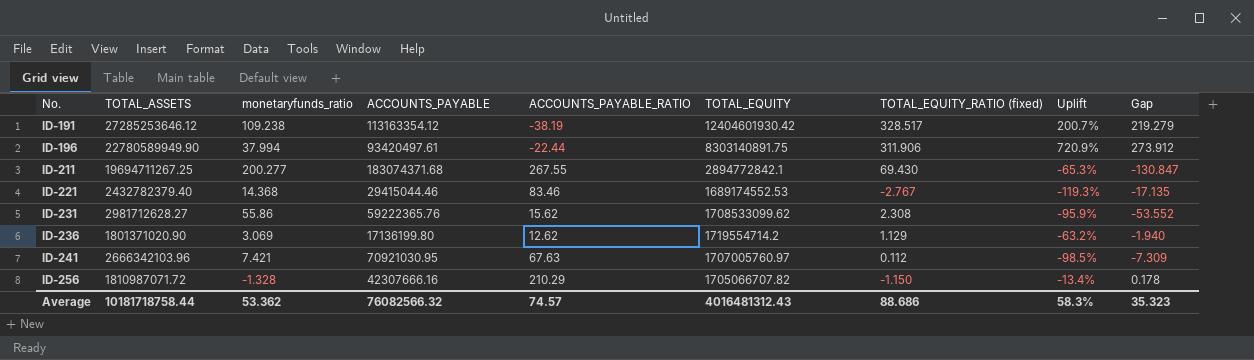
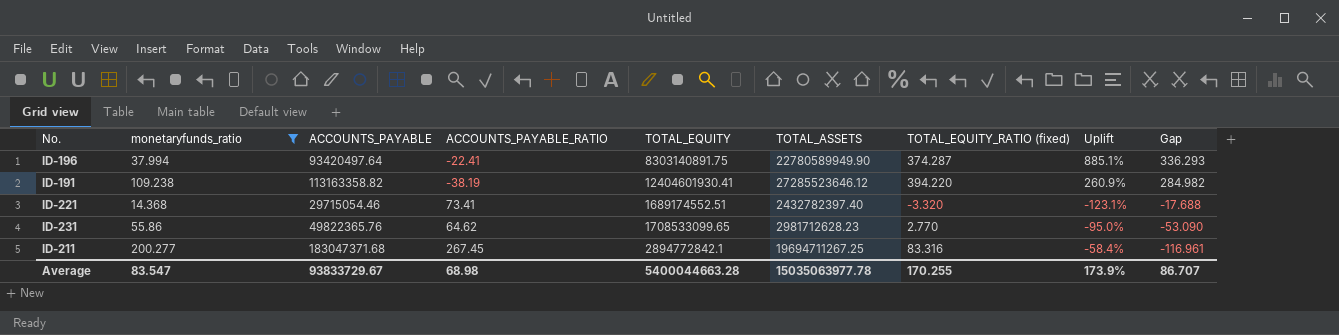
filter: none -> monetaryfunds_ratio >= 14.368
row order: No. ascending -> Gap descending
column TOTAL_ASSETS | position: 2 -> 6
ID-196 | ACCOUNTS_PAYABLE: 93420497.61 -> 93420497.64
ID-196 | ACCOUNTS_PAYABLE_RATIO: -22.44 -> -22.41
ID-196 | TOTAL_EQUITY_RATIO (fixed): 311.906 -> 374.287
ID-196 | Uplift: 720.9% -> 885.1%
ID-196 | Gap: 273.912 -> 336.293
ID-191 | ACCOUNTS_PAYABLE: 113163354.12 -> 113163358.82
ID-191 | TOTAL_EQUITY: 12404601930.42 -> 12404601930.41
ID-191 | TOTAL_ASSETS: 27285253646.12 -> 27285523646.12
ID-191 | TOTAL_EQUITY_RATIO (fixed): 328.517 -> 394.220
ID-191 | Uplift: 200.7% -> 260.9%
ID-191 | Gap: 219.279 -> 284.982
ID-221 | ACCOUNTS_PAYABLE: 29415044.46 -> 29715054.46
ID-221 | ACCOUNTS_PAYABLE_RATIO: 83.46 -> 73.41
ID-221 | TOTAL_EQUITY: 1689174552.53 -> 1689174552.51
ID-221 | TOTAL_ASSETS: 2432782379.40 -> 2432782397.40
ID-221 | TOTAL_EQUITY_RATIO (fixed): -2.767 -> -3.320
ID-221 | Uplift: -119.3% -> -123.1%
ID-221 | Gap: -17.135 -> -17.688
ID-231 | ACCOUNTS_PAYABLE: 59222365.76 -> 49822365.76
ID-231 | ACCOUNTS_PAYABLE_RATIO: 15.62 -> 64.62
ID-231 | TOTAL_EQUITY: 1708533099.62 -> 1708533099.65
ID-231 | TOTAL_ASSETS: 2981712628.27 -> 2981712628.23
ID-231 | TOTAL_EQUITY_RATIO (fixed): 2.308 -> 2.770
ID-231 | Uplift: -95.9% -> -95.0%
ID-231 | Gap: -53.552 -> -53.090
ID-211 | ACCOUNTS_PAYABLE: 183074371.68 -> 183047371.68
ID-211 | ACCOUNTS_PAYABLE_RATIO: 267.55 -> 267.45
ID-211 | TOTAL_EQUITY_RATIO (fixed): 69.430 -> 83.316
ID-211 | Uplift: -65.3% -> -58.4%
ID-211 | Gap: -130.847 -> -116.961
Average | monetaryfunds_ratio: 53.362 -> 83.547
Average | ACCOUNTS_PAYABLE: 76082566.32 -> 93833729.67
Average | ACCOUNTS_PAYABLE_RATIO: 74.57 -> 68.98
Average | TOTAL_EQUITY: 4016481312.43 -> 5400044663.28
Average | TOTAL_ASSETS: 10181718758.44 -> 15035063977.78
Average | TOTAL_EQUITY_RATIO (fixed): 88.686 -> 170.255
Average | Uplift: 58.3% -> 173.9%
Average | Gap: 35.323 -> 86.707

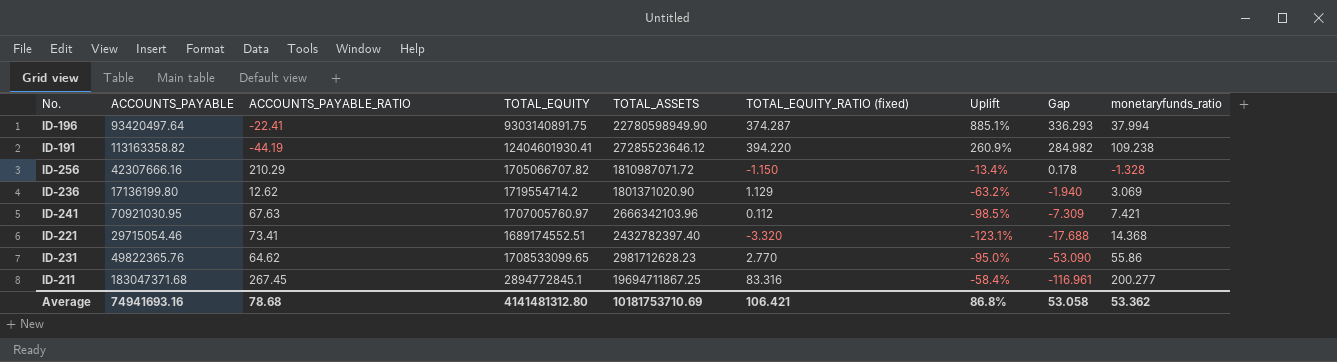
filter: monetaryfunds_ratio >= 14.368 -> none
column monetaryfunds_ratio | position: 2 -> 9
ID-196 | TOTAL_EQUITY: 8303140891.75 -> 9303140891.75
ID-196 | TOTAL_ASSETS: 22780589949.90 -> 22780598949.90
ID-191 | ACCOUNTS_PAYABLE_RATIO: -38.19 -> -44.19
ID-211 | TOTAL_EQUITY: 2894772842.1 -> 2894772845.1
ID-211 | TOTAL_ASSETS: 19694711267.25 -> 19694711867.25
Average | ACCOUNTS_PAYABLE: 93833729.67 -> 74941693.16
Average | ACCOUNTS_PAYABLE_RATIO: 68.98 -> 78.68
Average | TOTAL_EQUITY: 5400044663.28 -> 4141481312.80
Average | TOTAL_ASSETS: 15035063977.78 -> 10181753710.69
Average | TOTAL_EQUITY_RATIO (fixed): 170.255 -> 106.421
Average | Uplift: 173.9% -> 86.8%
Average | Gap: 86.707 -> 53.058
Average | monetaryfunds_ratio: 83.547 -> 53.362

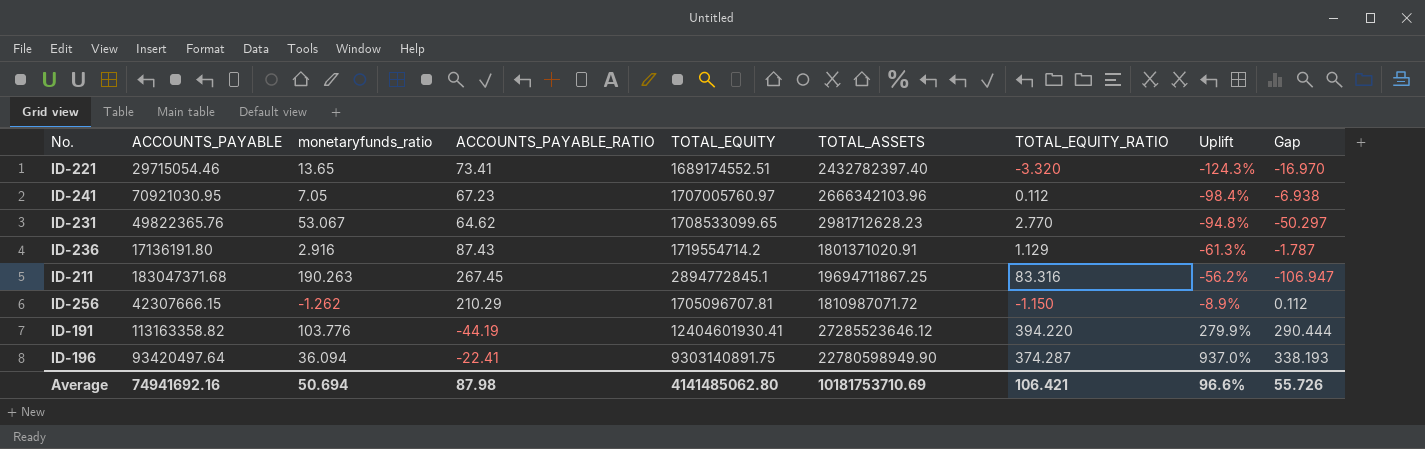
row order: Gap descending -> Uplift ascending
column monetaryfunds_ratio | position: 9 -> 3
column name: TOTAL_EQUITY_RATIO (fixed) -> TOTAL_EQUITY_RATIO
ID-221 | monetaryfunds_ratio: 14.368 -> 13.65
ID-221 | Uplift: -123.1% -> -124.3%
ID-221 | Gap: -17.688 -> -16.970
ID-241 | monetaryfunds_ratio: 7.421 -> 7.05
ID-241 | ACCOUNTS_PAYABLE_RATIO: 67.63 -> 67.23
ID-241 | Uplift: -98.5% -> -98.4%
ID-241 | Gap: -7.309 -> -6.938
ID-231 | monetaryfunds_ratio: 55.86 -> 53.067
ID-231 | Uplift: -95.0% -> -94.8%
ID-231 | Gap: -53.090 -> -50.297
ID-236 | ACCOUNTS_PAYABLE: 17136199.80 -> 17136191.80
ID-236 | monetaryfunds_ratio: 3.069 -> 2.916
ID-236 | ACCOUNTS_PAYABLE_RATIO: 12.62 -> 87.43
ID-236 | TOTAL_ASSETS: 1801371020.90 -> 1801371020.91
ID-236 | Uplift: -63.2% -> -61.3%
ID-236 | Gap: -1.940 -> -1.787
ID-211 | monetaryfunds_ratio: 200.277 -> 190.263
ID-211 | Uplift: -58.4% -> -56.2%
ID-211 | Gap: -116.961 -> -106.947
ID-256 | ACCOUNTS_PAYABLE: 42307666.16 -> 42307666.15
ID-256 | monetaryfunds_ratio: -1.328 -> -1.262
ID-256 | TOTAL_EQUITY: 1705066707.82 -> 1705096707.81
ID-256 | Uplift: -13.4% -> -8.9%
ID-256 | Gap: 0.178 -> 0.112
ID-191 | monetaryfunds_ratio: 109.238 -> 103.776
ID-191 | Uplift: 260.9% -> 279.9%
ID-191 | Gap: 284.982 -> 290.444
ID-196 | monetaryfunds_ratio: 37.994 -> 36.094
ID-196 | Uplift: 885.1% -> 937.0%
ID-196 | Gap: 336.293 -> 338.193
Average | ACCOUNTS_PAYABLE: 74941693.16 -> 74941692.16
Average | monetaryfunds_ratio: 53.362 -> 50.694
Average | ACCOUNTS_PAYABLE_RATIO: 78.68 -> 87.98
Average | TOTAL_EQUITY: 4141481312.80 -> 4141485062.80
Average | Uplift: 86.8% -> 96.6%
Average | Gap: 53.058 -> 55.726

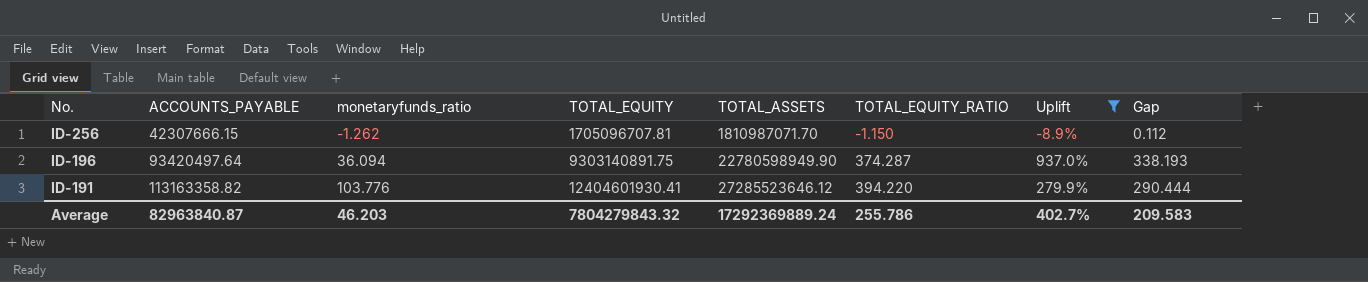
filter: none -> Uplift >= -8.9%
row order: Uplift ascending -> No. descending
column ACCOUNTS_PAYABLE_RATIO | position: 4 -> none
ID-256 | TOTAL_ASSETS: 1810987071.72 -> 1810987071.70
Average | ACCOUNTS_PAYABLE: 74941692.16 -> 82963840.87
Average | monetaryfunds_ratio: 50.694 -> 46.203
Average | TOTAL_EQUITY: 4141485062.80 -> 7804279843.32
Average | TOTAL_ASSETS: 10181753710.69 -> 17292369889.24
Average | TOTAL_EQUITY_RATIO: 106.421 -> 255.786
Average | Uplift: 96.6% -> 402.7%
Average | Gap: 55.726 -> 209.583

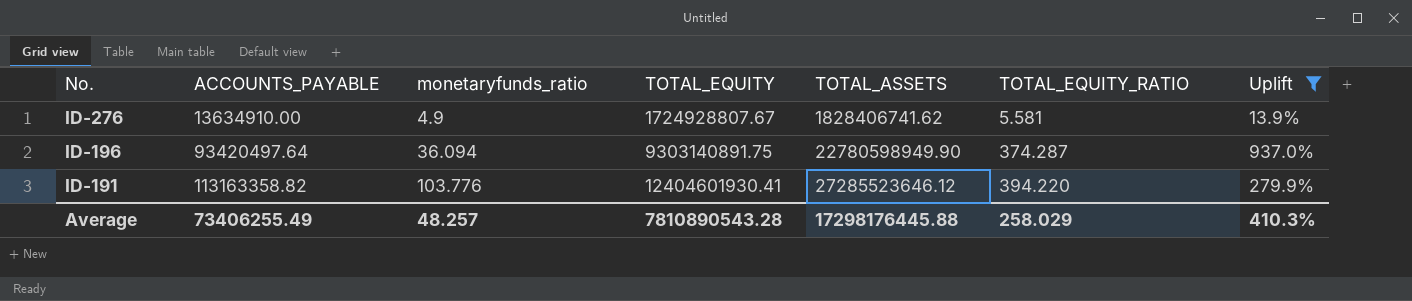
column Gap | formula: [TOTAL_EQUITY_RATIO] - [monetaryfunds_ratio] -> none
row ID-256: 42307666.15 | -1.262 | 1705096707.81 | 1810987071.70 | -1.150 | -8.9% | 0.112 -> none
row ID-276: none -> 13634910.00 | 4.9 | 1724928807.67 | 1828406741.62 | 5.581 | 13.9%
Average | ACCOUNTS_PAYABLE: 82963840.87 -> 73406255.49
Average | monetaryfunds_ratio: 46.203 -> 48.257
Average | TOTAL_EQUITY: 7804279843.32 -> 7810890543.28
Average | TOTAL_ASSETS: 17292369889.24 -> 17298176445.88
Average | TOTAL_EQUITY_RATIO: 255.786 -> 258.029
Average | Uplift: 402.7% -> 410.3%

